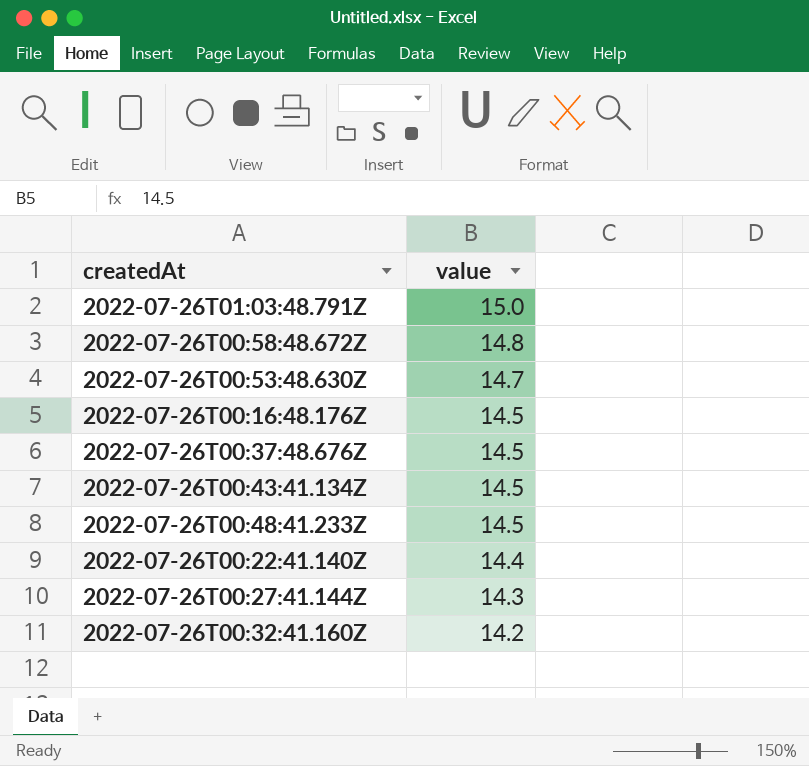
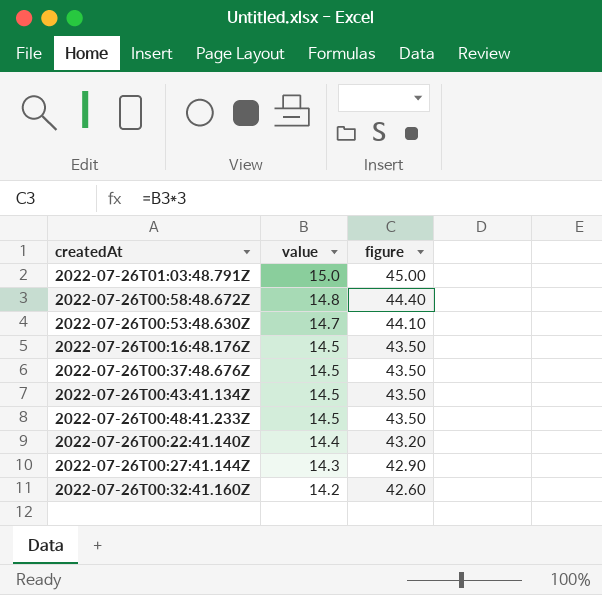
column figure | formula: none -> [value] * 3

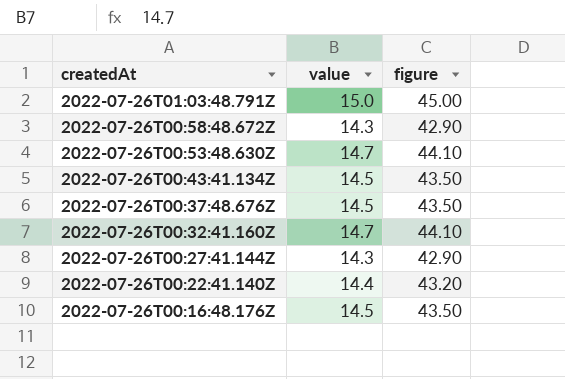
row order: value descending -> createdAt descending
row 2022-07-26T00:48:41.233Z: 14.5 | 43.50 -> none
2022-07-26T00:58:48.672Z | value: 14.8 -> 14.3
2022-07-26T00:58:48.672Z | figure: 44.40 -> 42.90
2022-07-26T00:32:41.160Z | value: 14.2 -> 14.7
2022-07-26T00:32:41.160Z | figure: 42.60 -> 44.10

